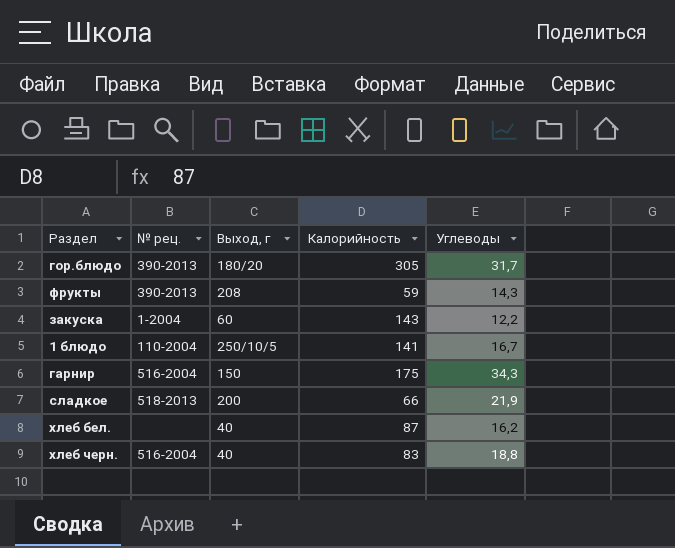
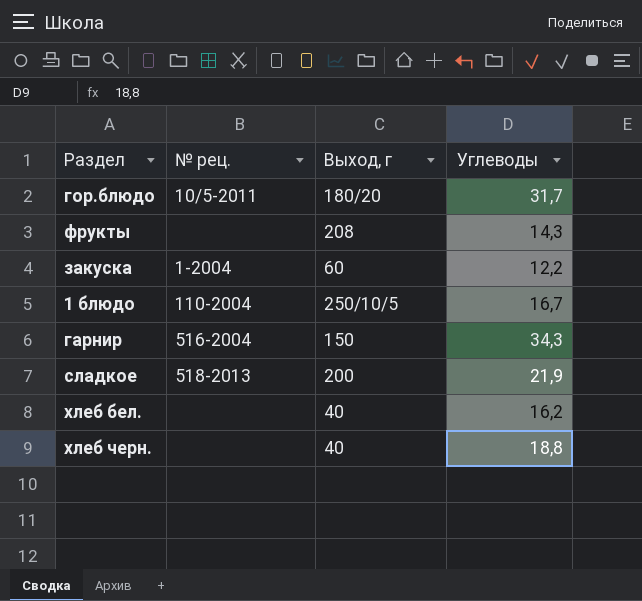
column Калорийность | position: 4 -> none
гор.блюдо | № рец.: 390-2013 -> 10/5-2011
фрукты | № рец.: 390-2013 -> none
хлеб черн. | № рец.: 516-2004 -> none

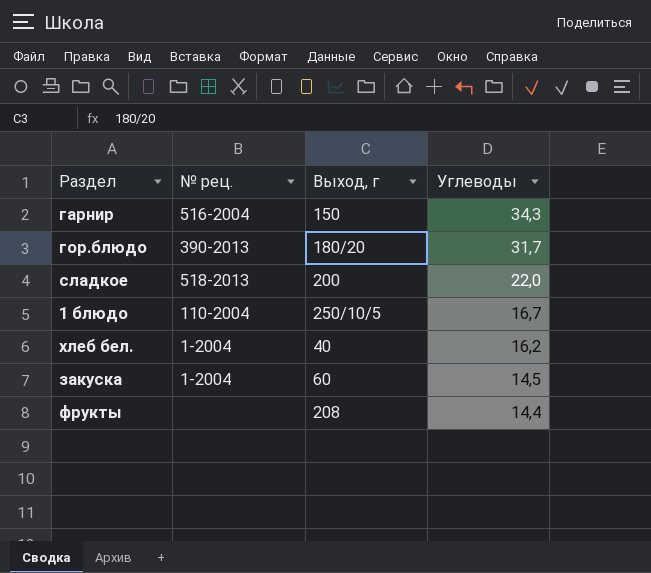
row order: none -> Углеводы descending
row хлеб черн.: none | 40 | 18,8 -> none
гор.блюдо | № рец.: 10/5-2011 -> 390-2013
сладкое | Углеводы: 21,9 -> 22,0
хлеб бел. | № рец.: none -> 1-2004
закуска | Углеводы: 12,2 -> 14,5
фрукты | Углеводы: 14,3 -> 14,4

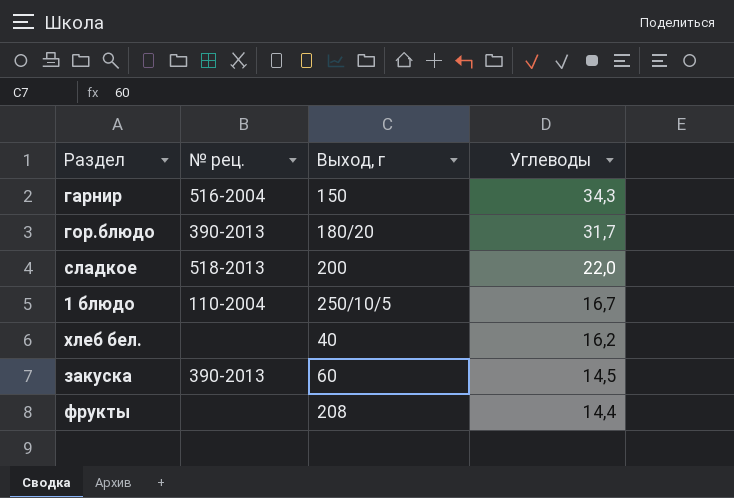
хлеб бел. | № рец.: 1-2004 -> none
закуска | № рец.: 1-2004 -> 390-2013

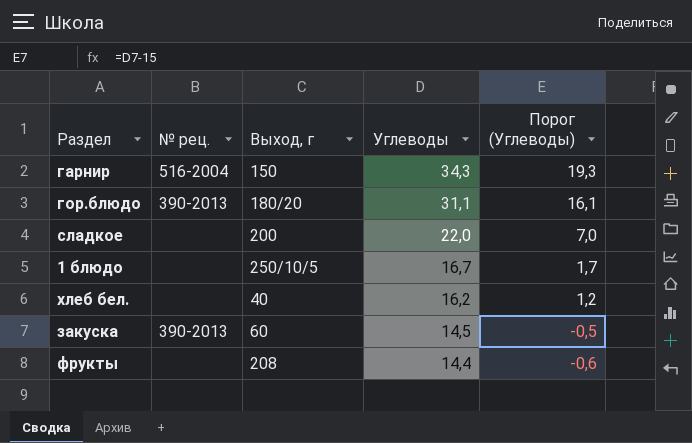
column Порог (Углеводы) | formula: none -> [Углеводы] - 15
гор.блюдо | Углеводы: 31,7 -> 31,1
сладкое | № рец.: 518-2013 -> none
1 блюдо | № рец.: 110-2004 -> none

